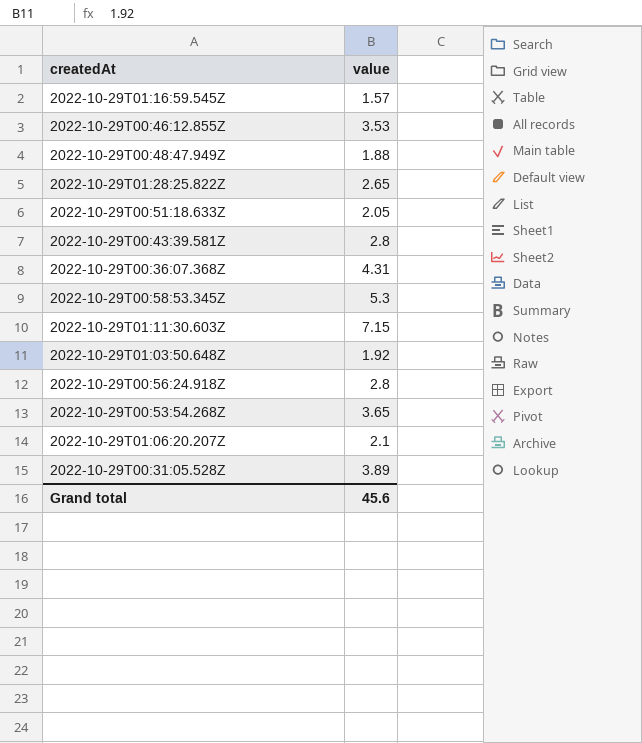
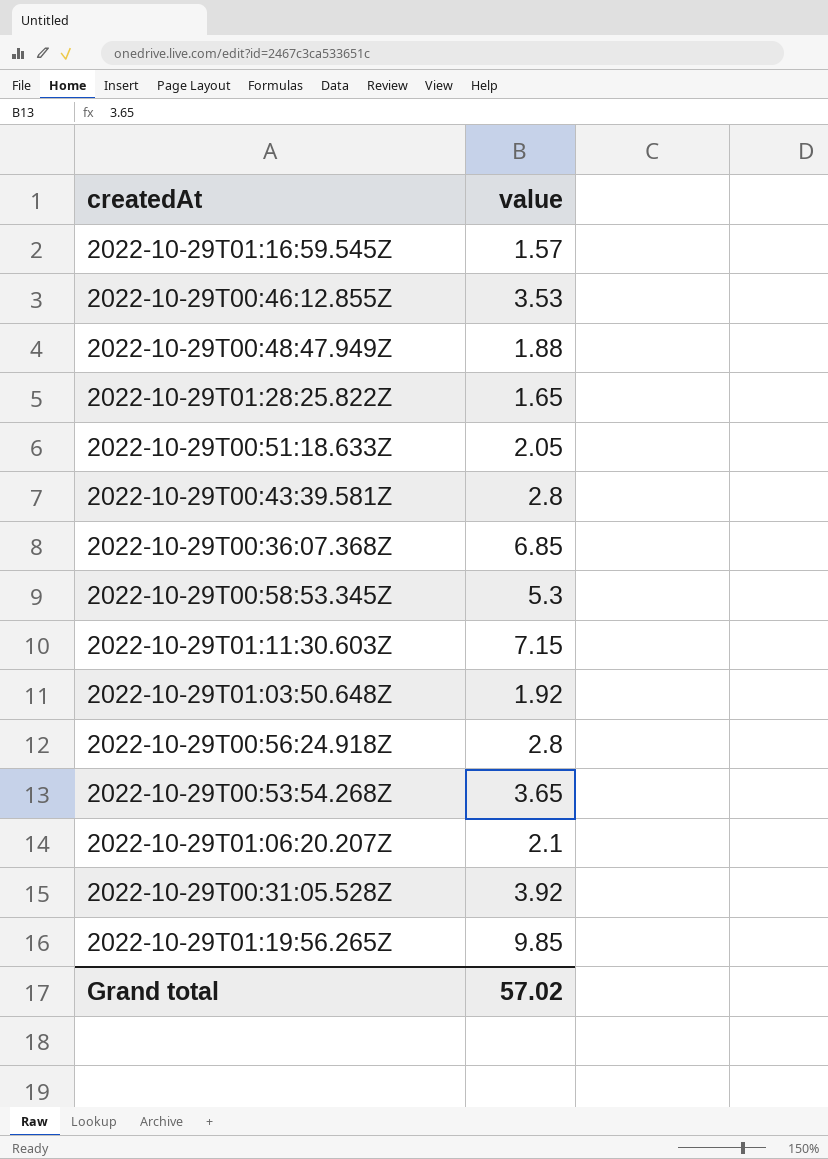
2022-10-29T01:28:25.822Z | value: 2.65 -> 1.65
2022-10-29T00:36:07.368Z | value: 4.31 -> 6.85
2022-10-29T00:31:05.528Z | value: 3.89 -> 3.92
row 2022-10-29T01:19:56.265Z: none -> 9.85
Grand total | value: 45.6 -> 57.02

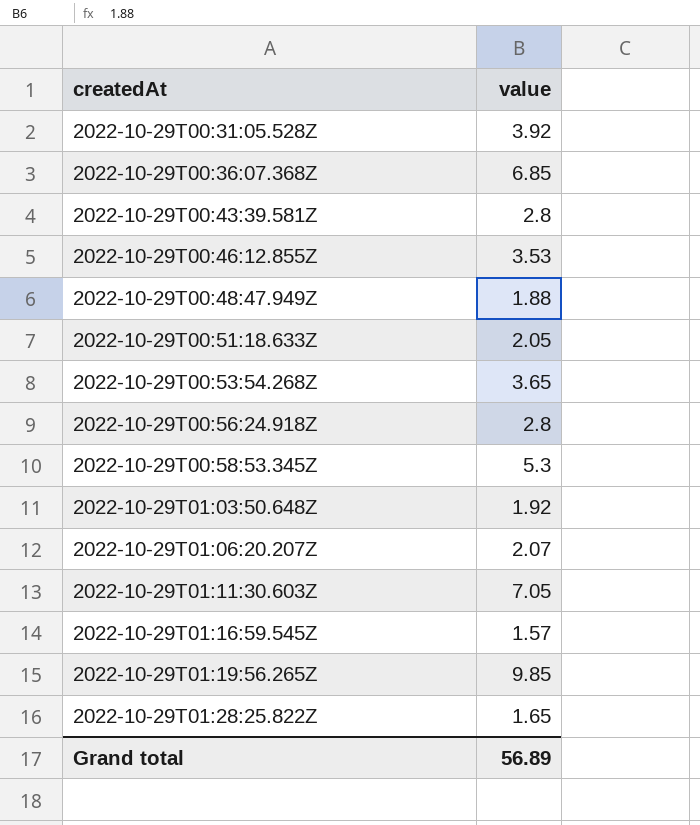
row order: none -> createdAt ascending
2022-10-29T01:06:20.207Z | value: 2.1 -> 2.07
2022-10-29T01:11:30.603Z | value: 7.15 -> 7.05
Grand total | value: 57.02 -> 56.89

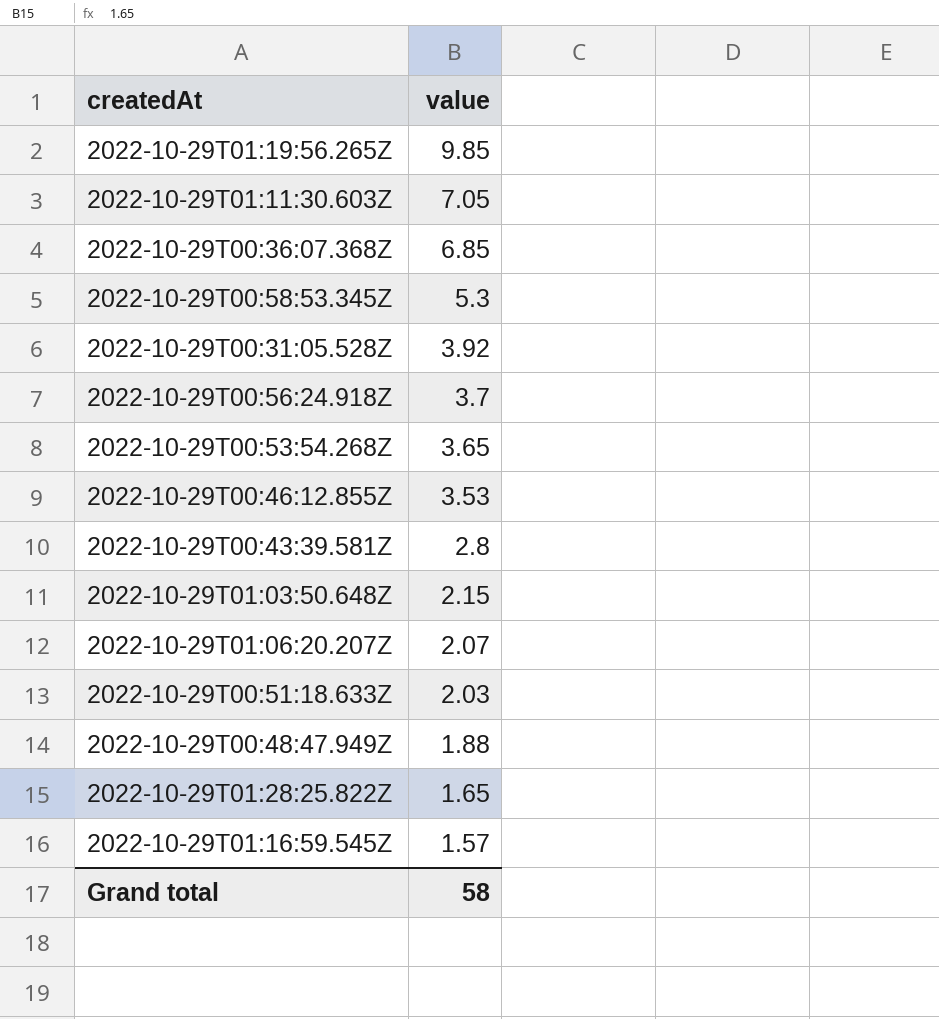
row order: createdAt ascending -> value descending
2022-10-29T00:56:24.918Z | value: 2.8 -> 3.7
2022-10-29T01:03:50.648Z | value: 1.92 -> 2.15
2022-10-29T00:51:18.633Z | value: 2.05 -> 2.03
Grand total | value: 56.89 -> 58

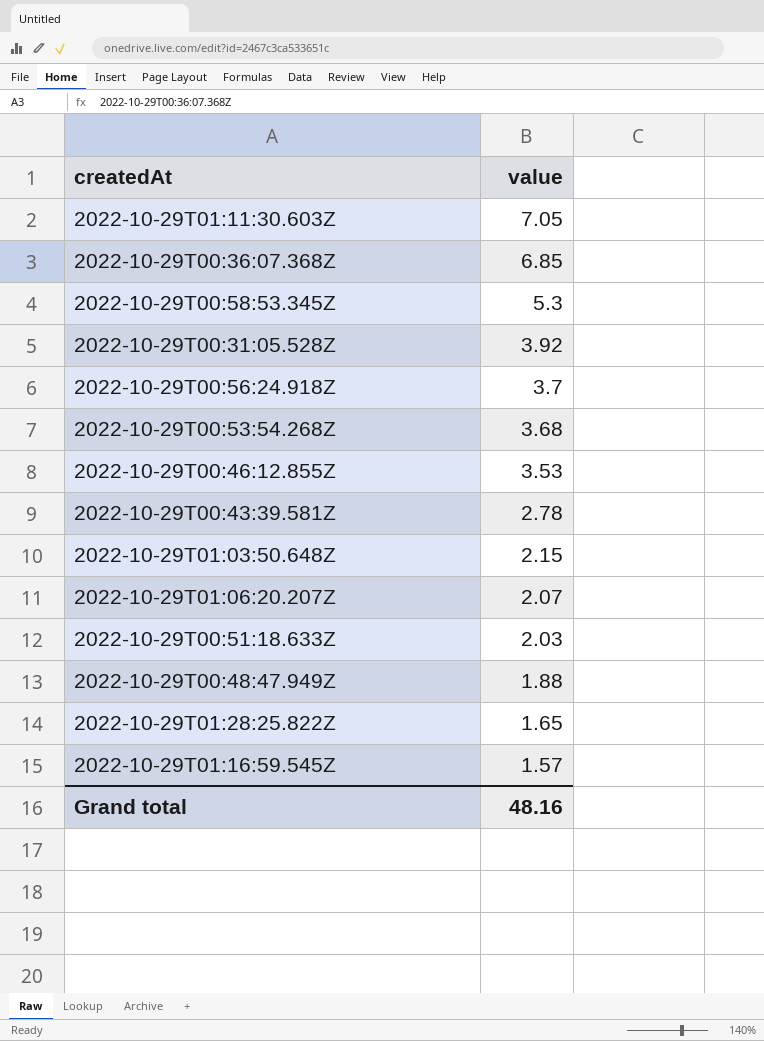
row 2022-10-29T01:19:56.265Z: 9.85 -> none
2022-10-29T00:53:54.268Z | value: 3.65 -> 3.68
2022-10-29T00:43:39.581Z | value: 2.8 -> 2.78
Grand total | value: 58 -> 48.16

